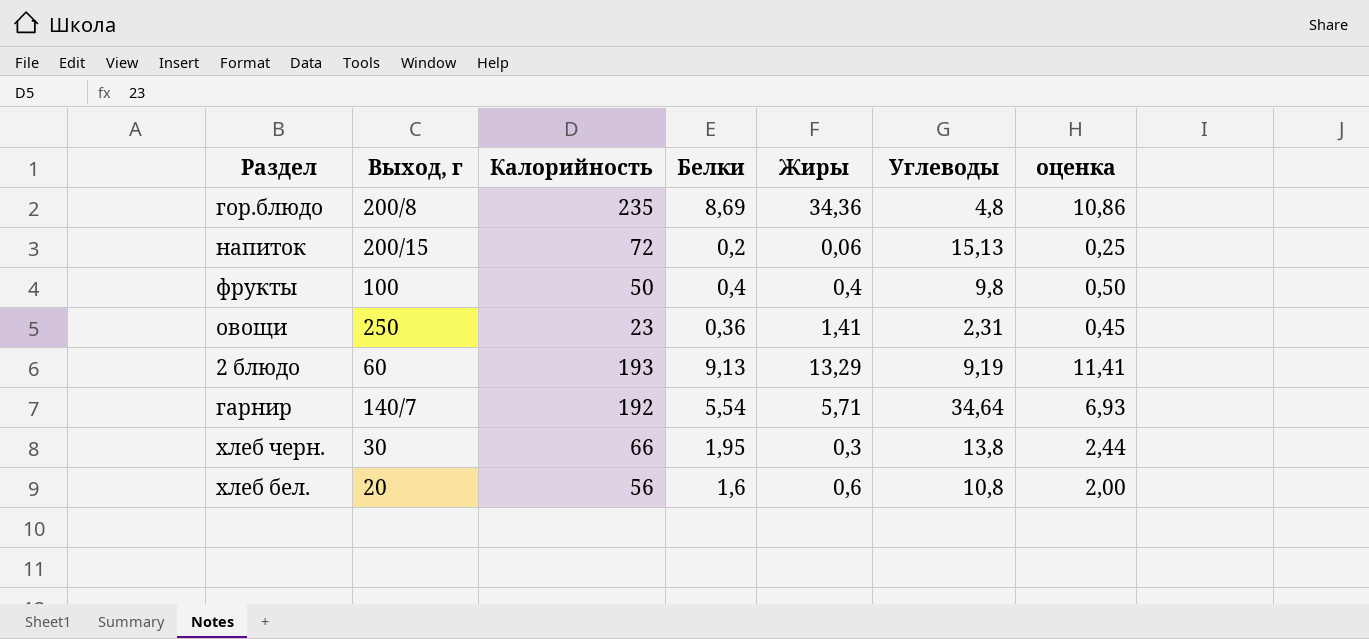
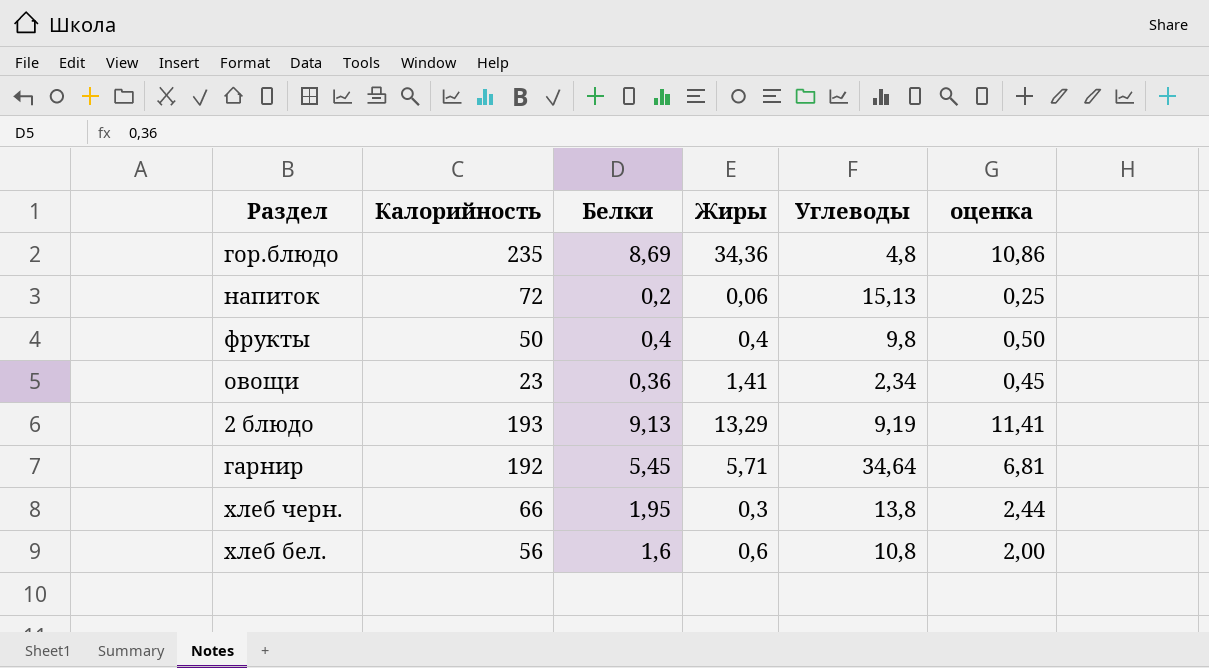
column Выход, г | position: 2 -> none
овощи | Углеводы: 2,31 -> 2,34
гарнир | Белки: 5,54 -> 5,45
гарнир | оценка: 6,93 -> 6,81

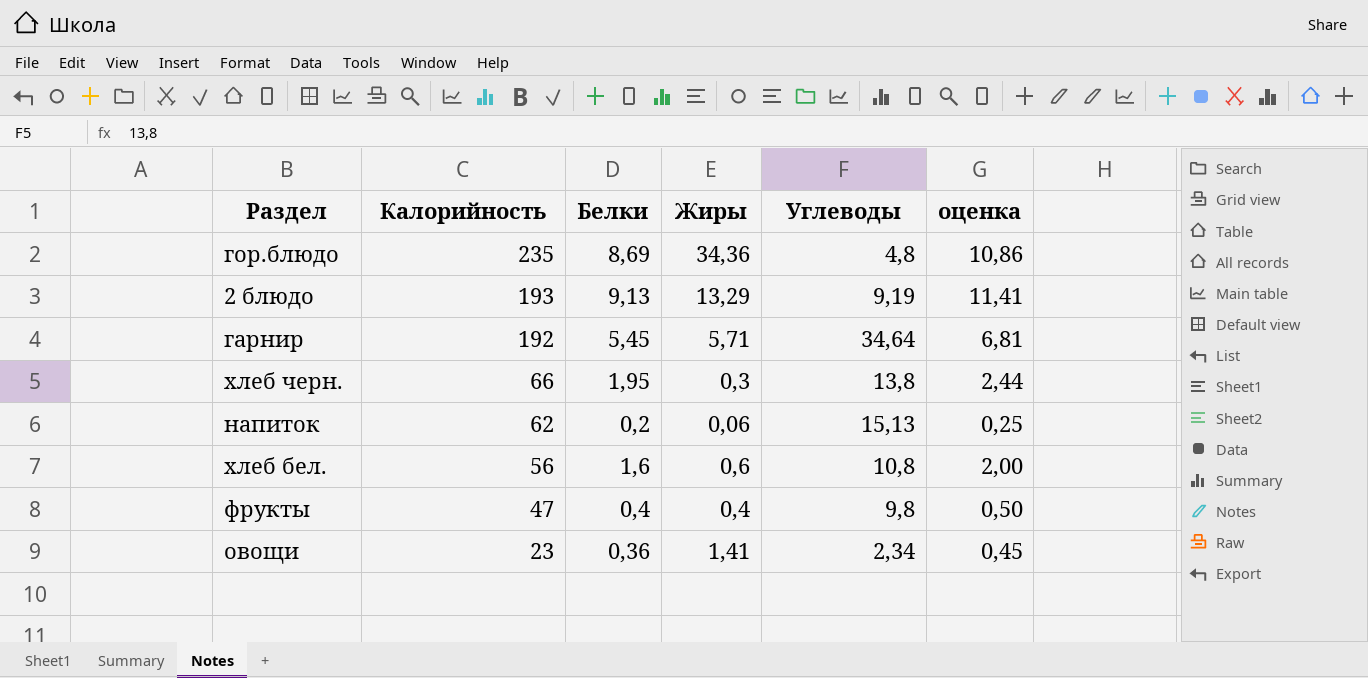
row order: none -> Калорийность descending
напиток | Калорийность: 72 -> 62
фрукты | Калорийность: 50 -> 47

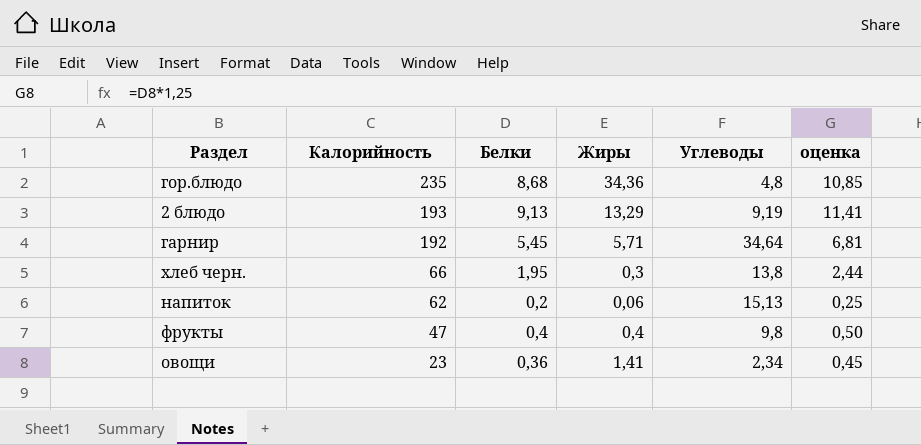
row хлеб бел.: 56 | 1,6 | 0,6 | 10,8 | 2,00 -> none
гор.блюдо | Белки: 8,69 -> 8,68
гор.блюдо | оценка: 10,86 -> 10,85

